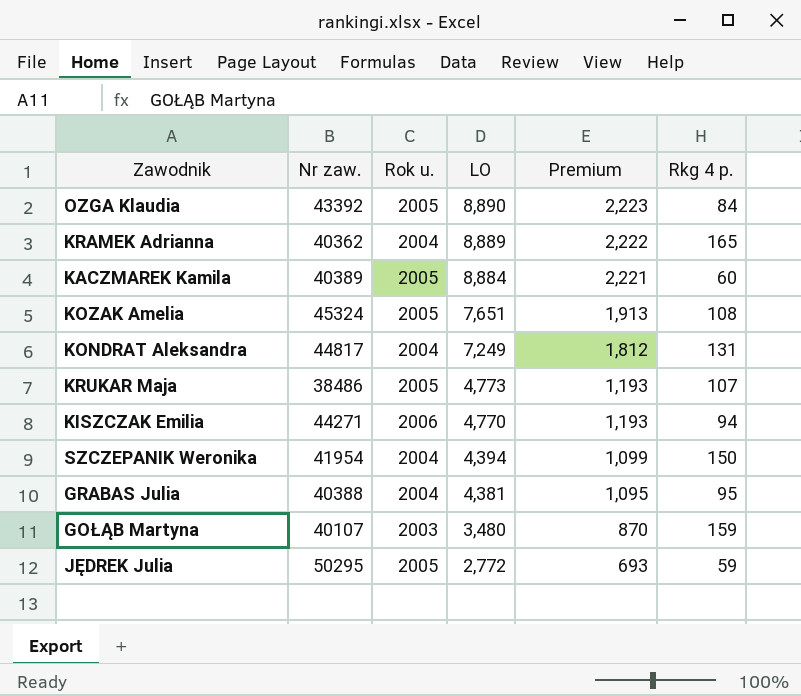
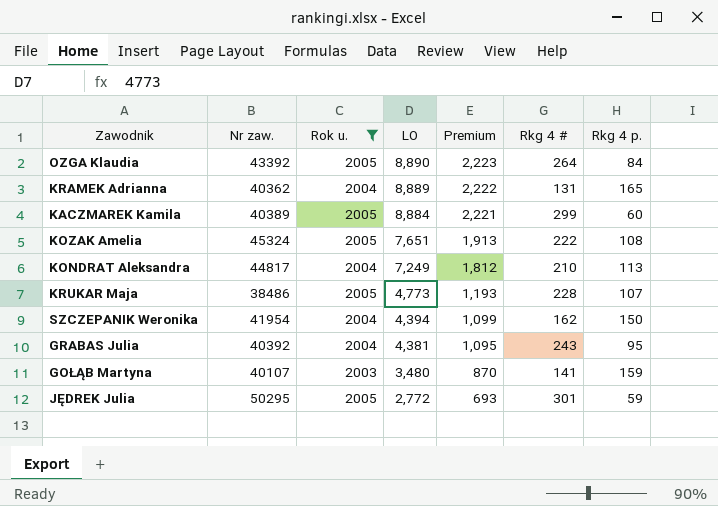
filter: none -> Rok u. != 2006
column Rkg 4 # | position: none -> 6
KONDRAT Aleksandra | Rkg 4 p.: 131 -> 113
GRABAS Julia | Nr zaw.: 40388 -> 40392

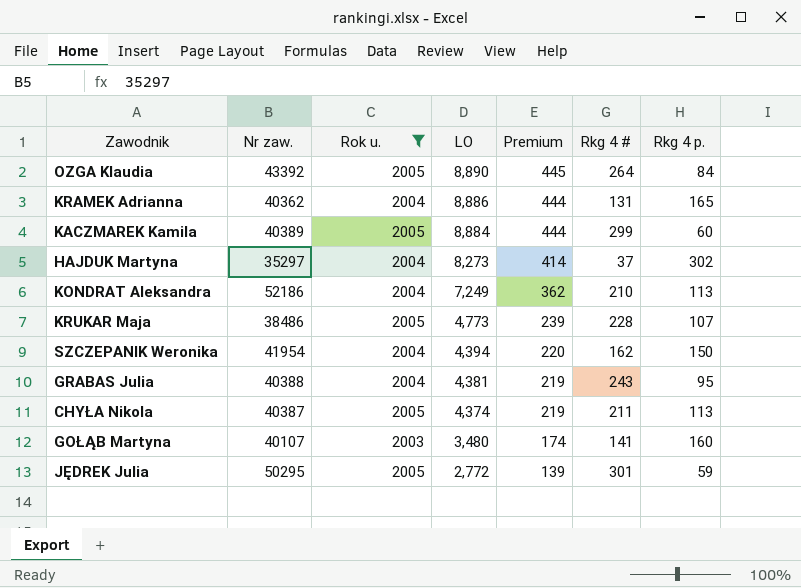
column Premium | formula: [LO] * 0.25 -> [LO] * 0.05
row KOZAK Amelia: 45324 | 2005 | 7,651 | 1,913 | 222 | 108 -> none
KRAMEK Adrianna | LO: 8,889 -> 8,886
row HAJDUK Martyna: none -> 35297 | 2004 | 8,273 | 414 | 37 | 302
KONDRAT Aleksandra | Nr zaw.: 44817 -> 52186
GRABAS Julia | Nr zaw.: 40392 -> 40388
row CHYŁA Nikola: none -> 40387 | 2005 | 4,374 | 219 | 211 | 113
GOŁĄB Martyna | Rkg 4 p.: 159 -> 160

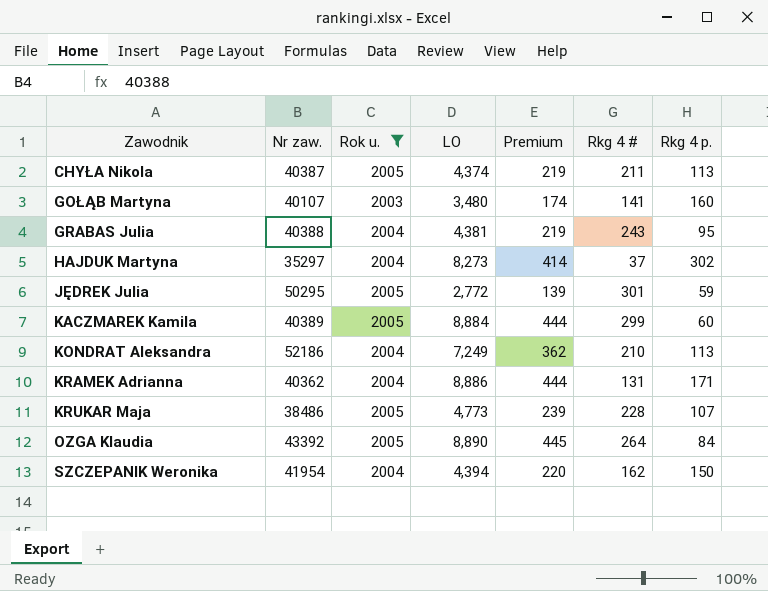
row order: LO descending -> Zawodnik ascending
KRAMEK Adrianna | Rkg 4 p.: 165 -> 171

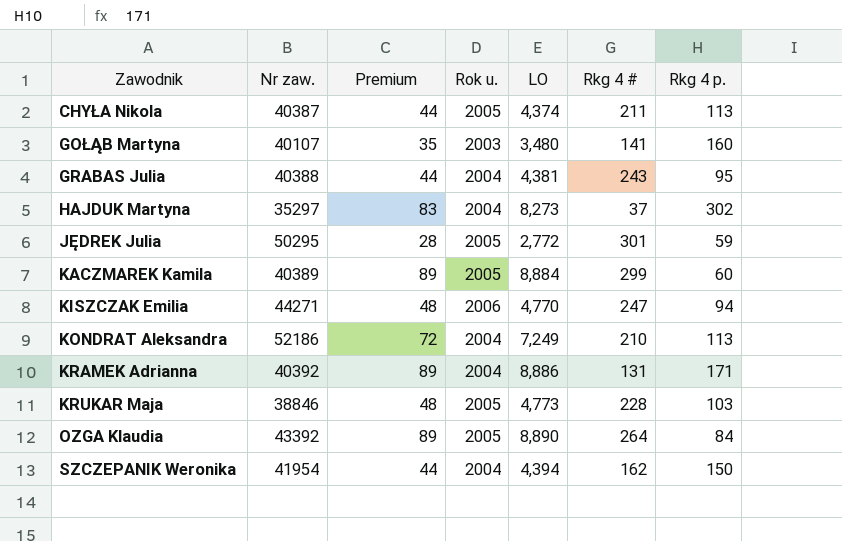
filter: Rok u. != 2006 -> none
column Premium | formula: [LO] * 0.05 -> [LO] * 0.01
column Premium | position: 5 -> 3
KRAMEK Adrianna | Nr zaw.: 40362 -> 40392
KRUKAR Maja | Nr zaw.: 38486 -> 38846
KRUKAR Maja | Rkg 4 p.: 107 -> 103

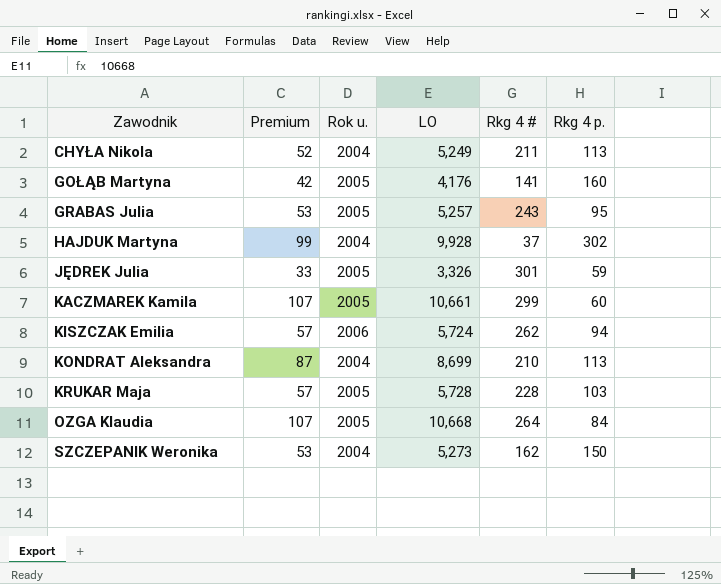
column Nr zaw. | position: 2 -> none
row KRAMEK Adrianna: 40392 | 89 | 2004 | 8,886 | 131 | 171 -> none
CHYŁA Nikola | Premium: 44 -> 52
CHYŁA Nikola | Rok u.: 2005 -> 2004
CHYŁA Nikola | LO: 4,374 -> 5,249
GOŁĄB Martyna | Premium: 35 -> 42
GOŁĄB Martyna | Rok u.: 2003 -> 2005
GOŁĄB Martyna | LO: 3,480 -> 4,176
GRABAS Julia | Premium: 44 -> 53
GRABAS Julia | Rok u.: 2004 -> 2005
GRABAS Julia | LO: 4,381 -> 5,257
HAJDUK Martyna | Premium: 83 -> 99
HAJDUK Martyna | LO: 8,273 -> 9,928
JĘDREK Julia | Premium: 28 -> 33
JĘDREK Julia | LO: 2,772 -> 3,326
KACZMAREK Kamila | Premium: 89 -> 107
KACZMAREK Kamila | LO: 8,884 -> 10,661
KISZCZAK Emilia | Premium: 48 -> 57
KISZCZAK Emilia | LO: 4,770 -> 5,724
KISZCZAK Emilia | Rkg 4 #: 247 -> 262
KONDRAT Aleksandra | Premium: 72 -> 87
KONDRAT Aleksandra | LO: 7,249 -> 8,699
KRUKAR Maja | Premium: 48 -> 57
KRUKAR Maja | LO: 4,773 -> 5,728
OZGA Klaudia | Premium: 89 -> 107
OZGA Klaudia | LO: 8,890 -> 10,668
SZCZEPANIK Weronika | Premium: 44 -> 53
SZCZEPANIK Weronika | LO: 4,394 -> 5,273

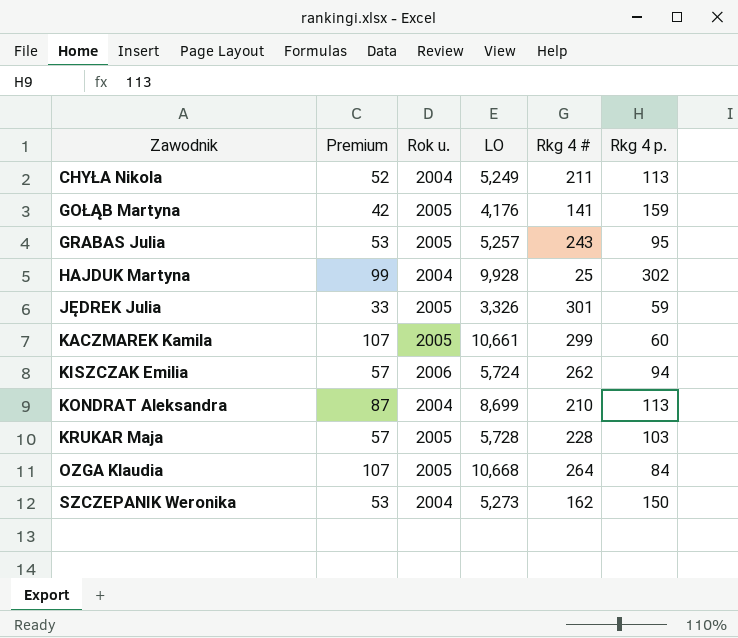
GOŁĄB Martyna | Rkg 4 p.: 160 -> 159
HAJDUK Martyna | Rkg 4 #: 37 -> 25

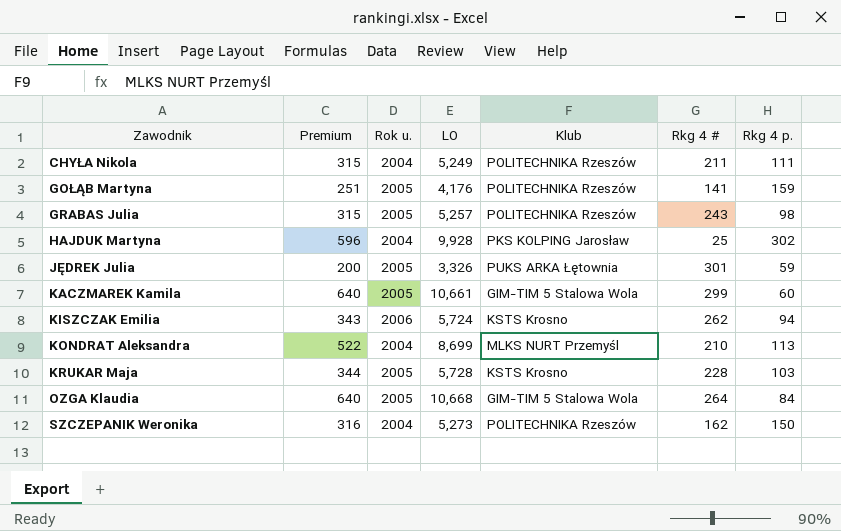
column Premium | formula: [LO] * 0.01 -> [LO] * 0.06
column Klub | position: none -> 5
CHYŁA Nikola | Rkg 4 p.: 113 -> 111
GRABAS Julia | Rkg 4 p.: 95 -> 98

